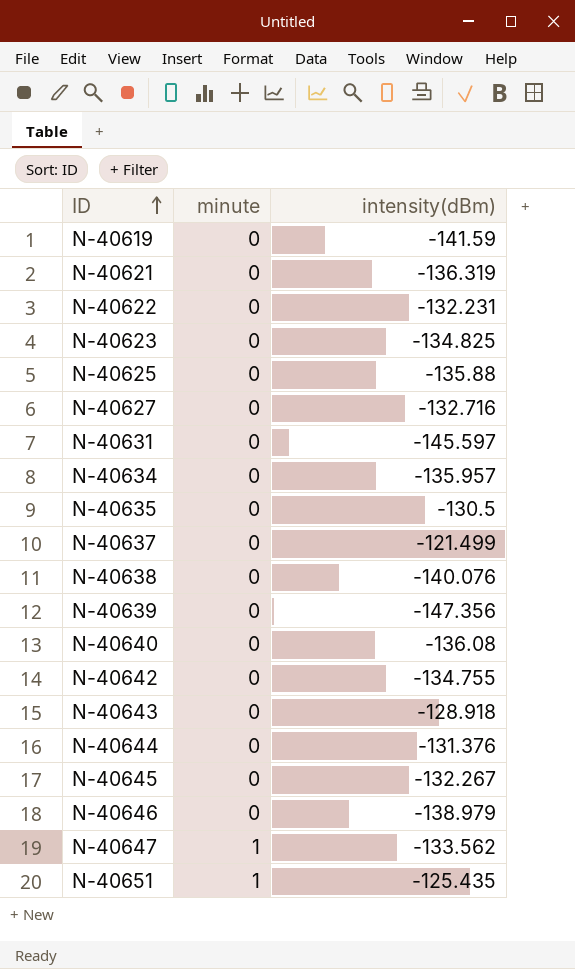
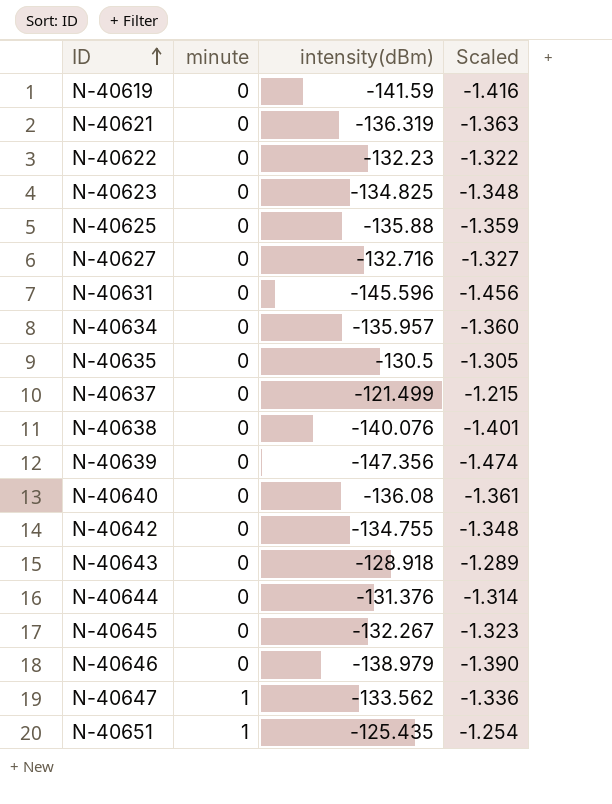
column Scaled | formula: none -> [intensity(dBm)] * 0.01
N-40622 | intensity(dBm): -132.231 -> -132.23
N-40631 | intensity(dBm): -145.597 -> -145.596

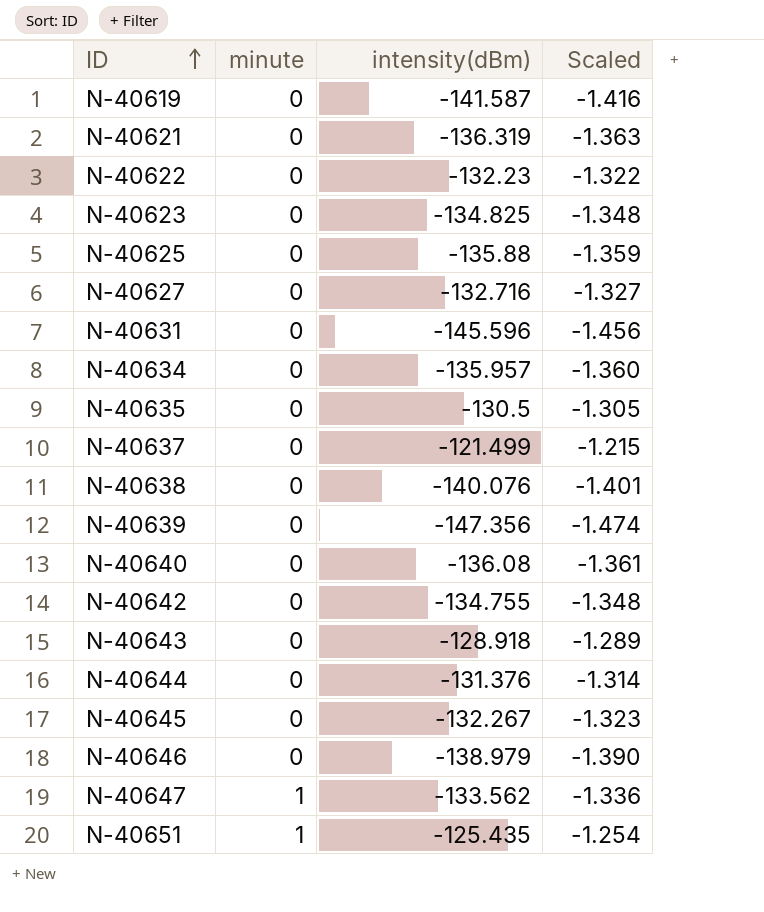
N-40619 | intensity(dBm): -141.59 -> -141.587

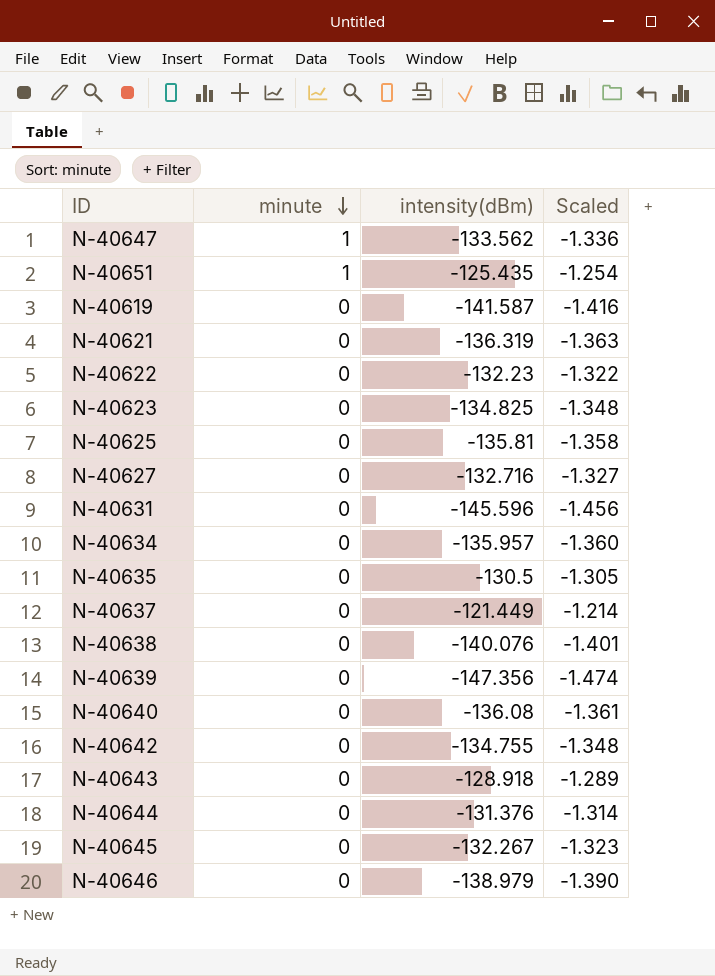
row order: ID ascending -> minute descending
N-40625 | intensity(dBm): -135.88 -> -135.81
N-40625 | Scaled: -1.359 -> -1.358
N-40637 | intensity(dBm): -121.499 -> -121.449
N-40637 | Scaled: -1.215 -> -1.214

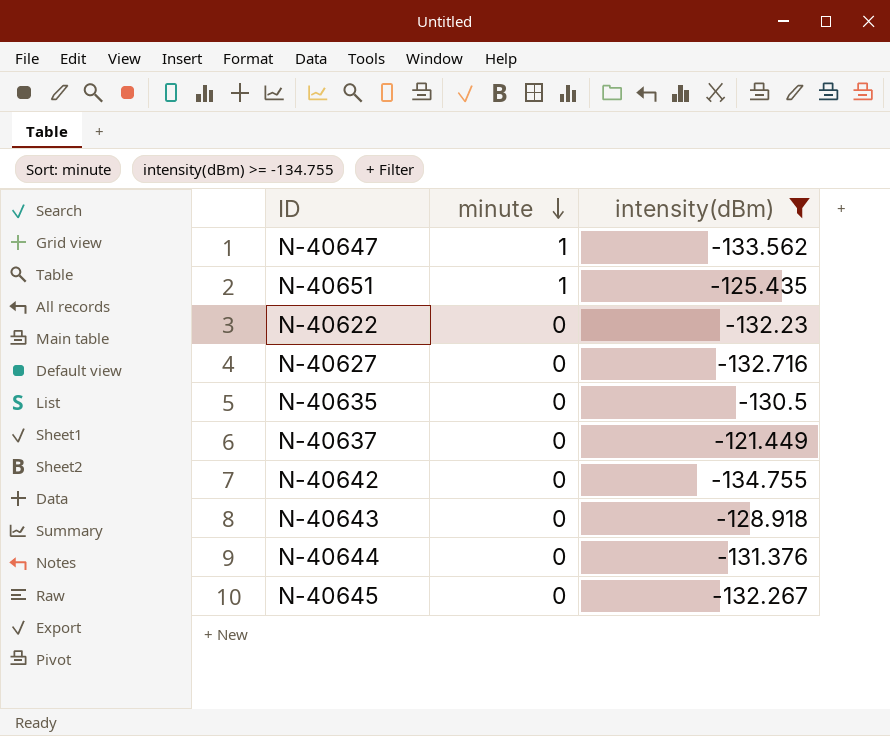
filter: none -> intensity(dBm) >= -134.755
column Scaled | formula: [intensity(dBm)] * 0.01 -> none

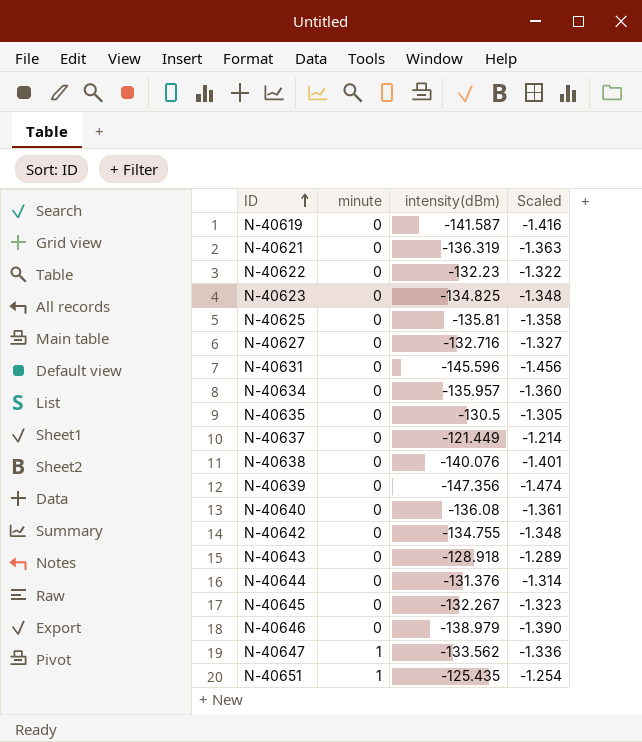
filter: intensity(dBm) >= -134.755 -> none
row order: minute descending -> ID ascending
column Scaled | formula: none -> [intensity(dBm)] * 0.01

